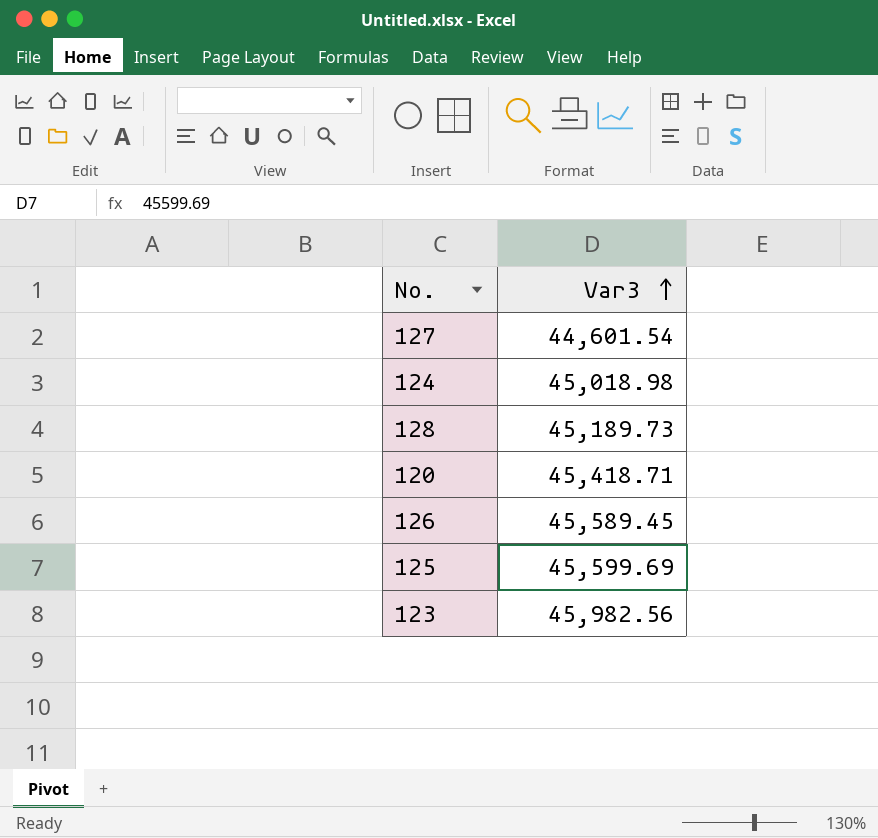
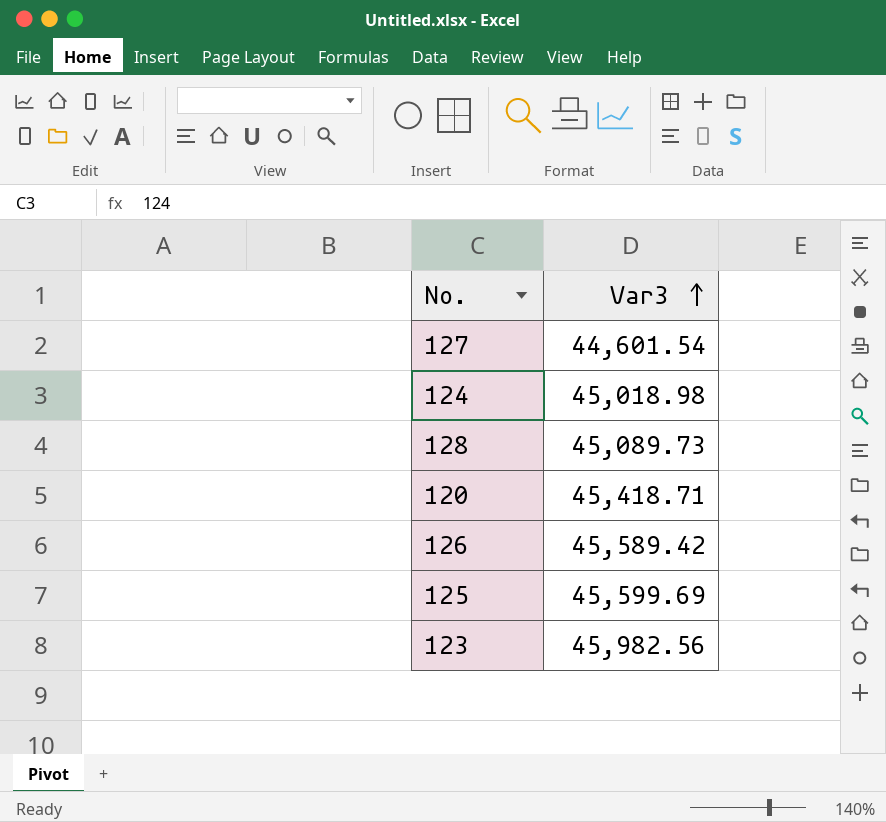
128 | Var3: 45,189.73 -> 45,089.73
126 | Var3: 45,589.45 -> 45,589.42

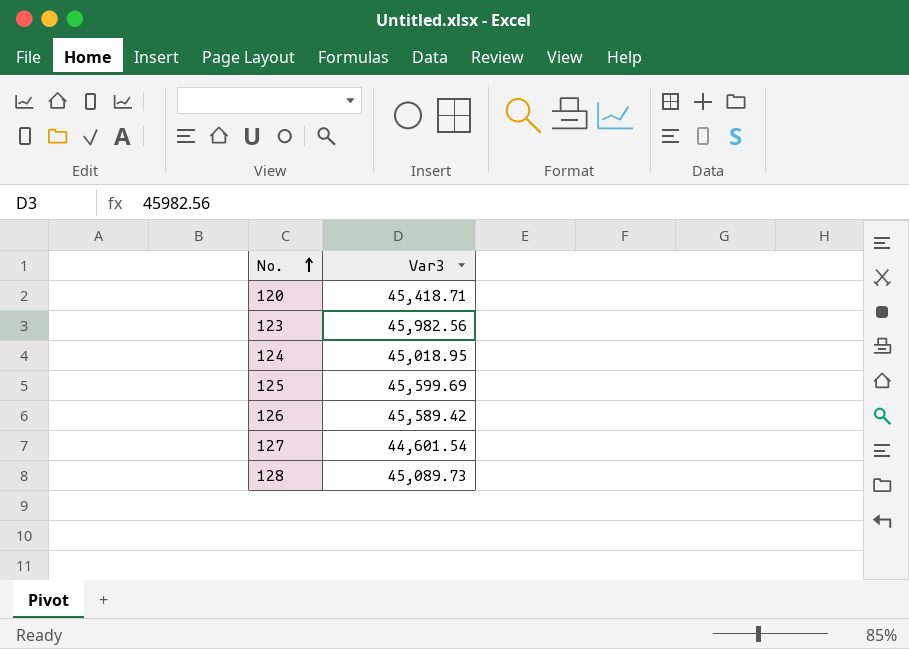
row order: Var3 ascending -> No. ascending
124 | Var3: 45,018.98 -> 45,018.95

